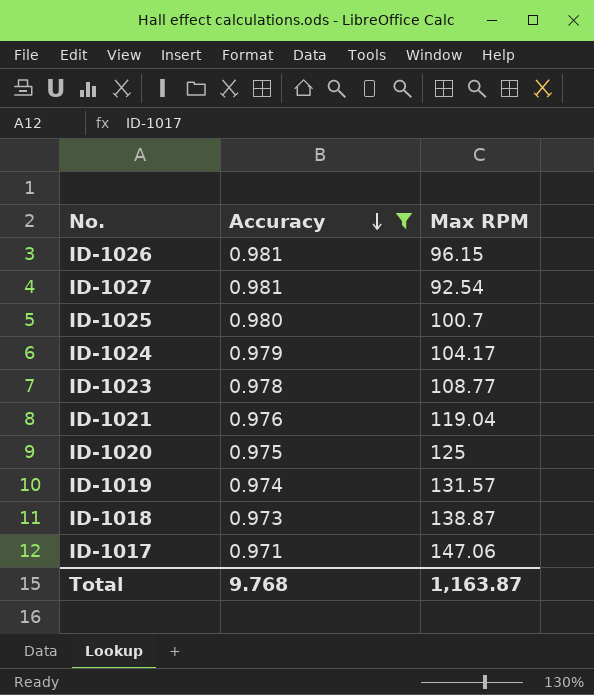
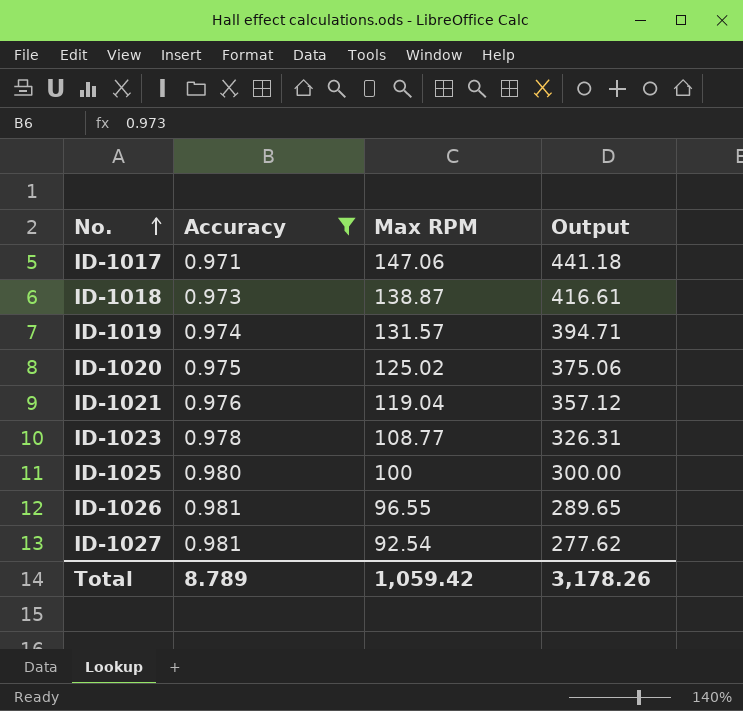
row order: Accuracy descending -> No. ascending
column Output | formula: none -> [Max RPM] * 3
row ID-1024: 0.979 | 104.17 -> none
ID-1020 | Max RPM: 125 -> 125.02
ID-1025 | Max RPM: 100.7 -> 100
ID-1026 | Max RPM: 96.15 -> 96.55
Total | Accuracy: 9.768 -> 8.789
Total | Max RPM: 1,163.87 -> 1,059.42

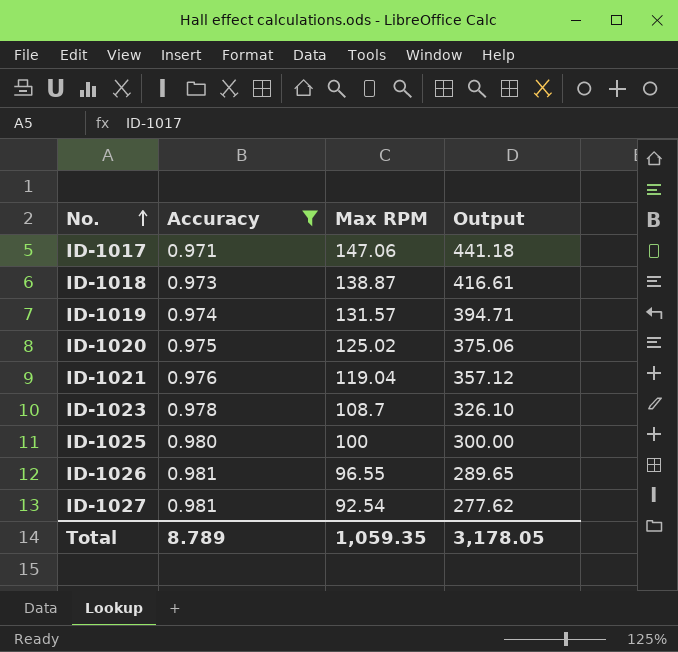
ID-1023 | Max RPM: 108.77 -> 108.7
ID-1023 | Output: 326.31 -> 326.10
Total | Max RPM: 1,059.42 -> 1,059.35
Total | Output: 3,178.26 -> 3,178.05

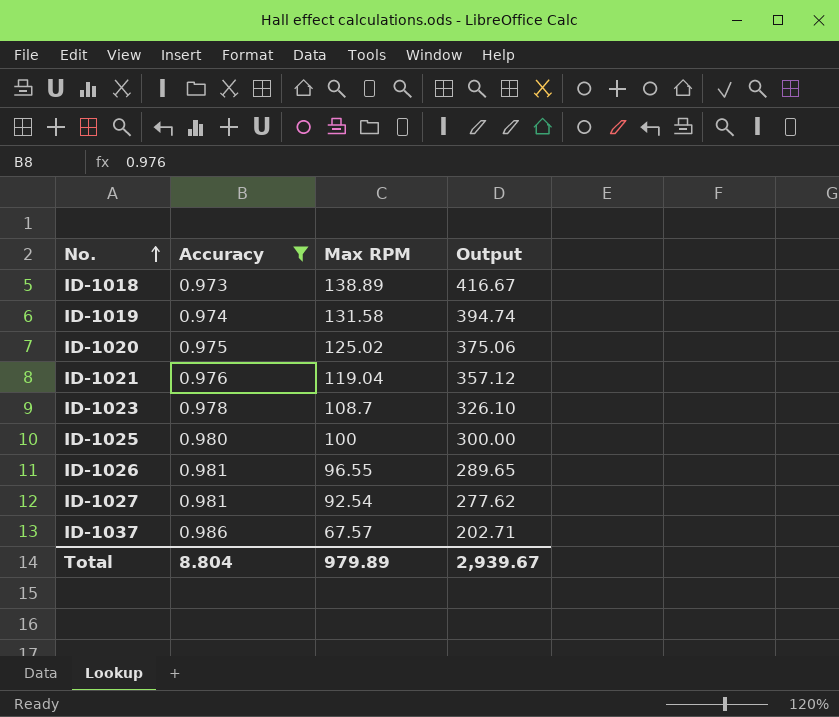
row ID-1017: 0.971 | 147.06 | 441.18 -> none
ID-1018 | Max RPM: 138.87 -> 138.89
ID-1018 | Output: 416.61 -> 416.67
ID-1019 | Max RPM: 131.57 -> 131.58
ID-1019 | Output: 394.71 -> 394.74
row ID-1037: none -> 0.986 | 67.57 | 202.71
Total | Accuracy: 8.789 -> 8.804
Total | Max RPM: 1,059.35 -> 979.89
Total | Output: 3,178.05 -> 2,939.67

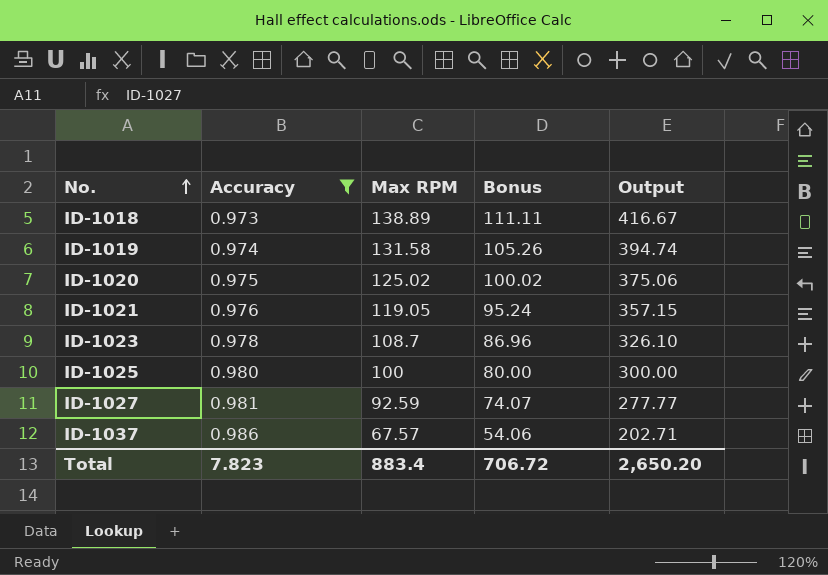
column Bonus | formula: none -> [Max RPM] * 0.8
row ID-1026: 0.981 | 96.55 | 289.65 -> none
ID-1021 | Max RPM: 119.04 -> 119.05
ID-1021 | Output: 357.12 -> 357.15
ID-1027 | Max RPM: 92.54 -> 92.59
ID-1027 | Output: 277.62 -> 277.77
Total | Accuracy: 8.804 -> 7.823
Total | Max RPM: 979.89 -> 883.4
Total | Output: 2,939.67 -> 2,650.20

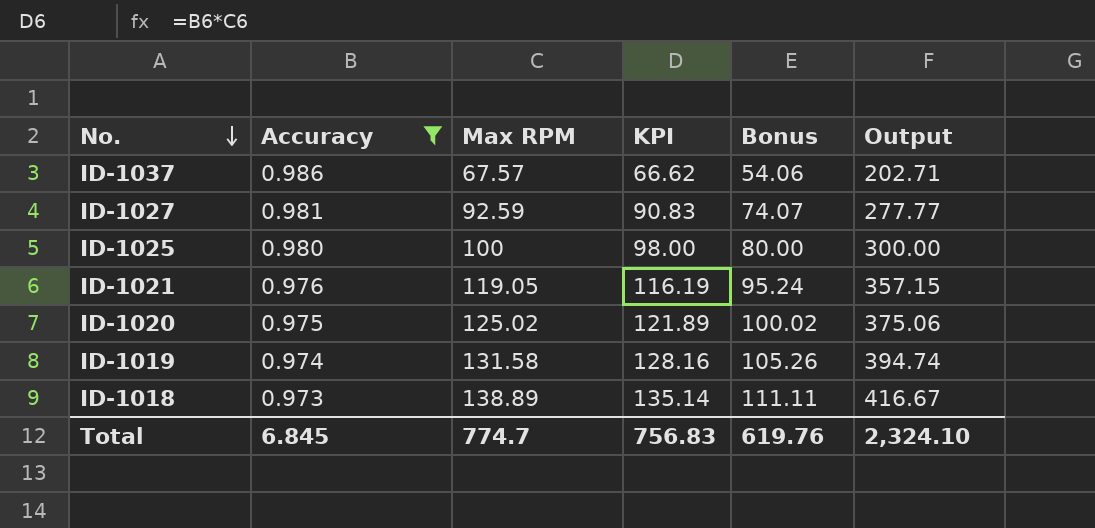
row order: No. ascending -> No. descending
column KPI | formula: none -> [Accuracy] * [Max RPM]
row ID-1023: 0.978 | 108.7 | 86.96 | 326.10 -> none
Total | Accuracy: 7.823 -> 6.845
Total | Max RPM: 883.4 -> 774.7
Total | Bonus: 706.72 -> 619.76
Total | Output: 2,650.20 -> 2,324.10

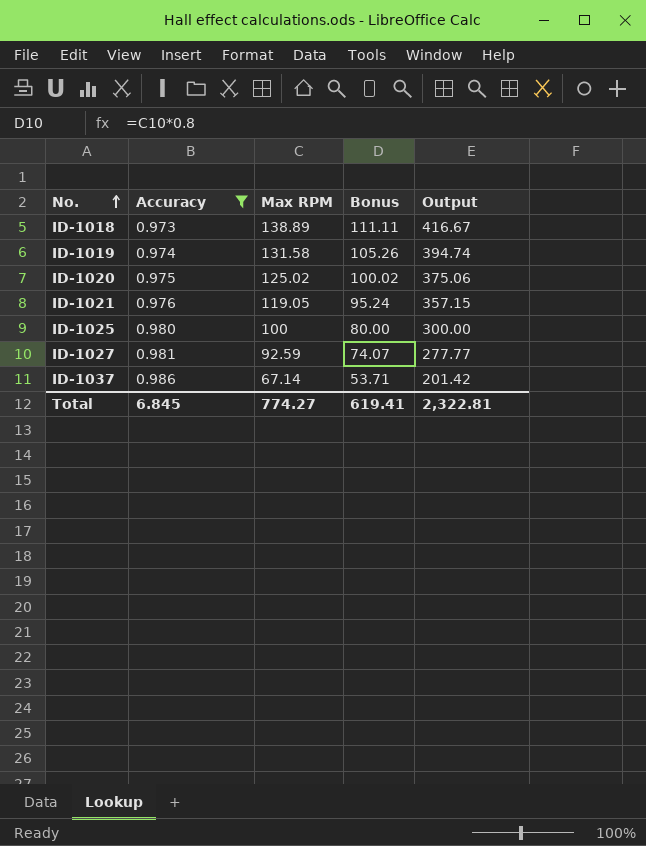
row order: No. descending -> No. ascending
column KPI | formula: [Accuracy] * [Max RPM] -> none
ID-1037 | Max RPM: 67.57 -> 67.14
ID-1037 | Bonus: 54.06 -> 53.71
ID-1037 | Output: 202.71 -> 201.42
Total | Max RPM: 774.7 -> 774.27
Total | Bonus: 619.76 -> 619.41
Total | Output: 2,324.10 -> 2,322.81

